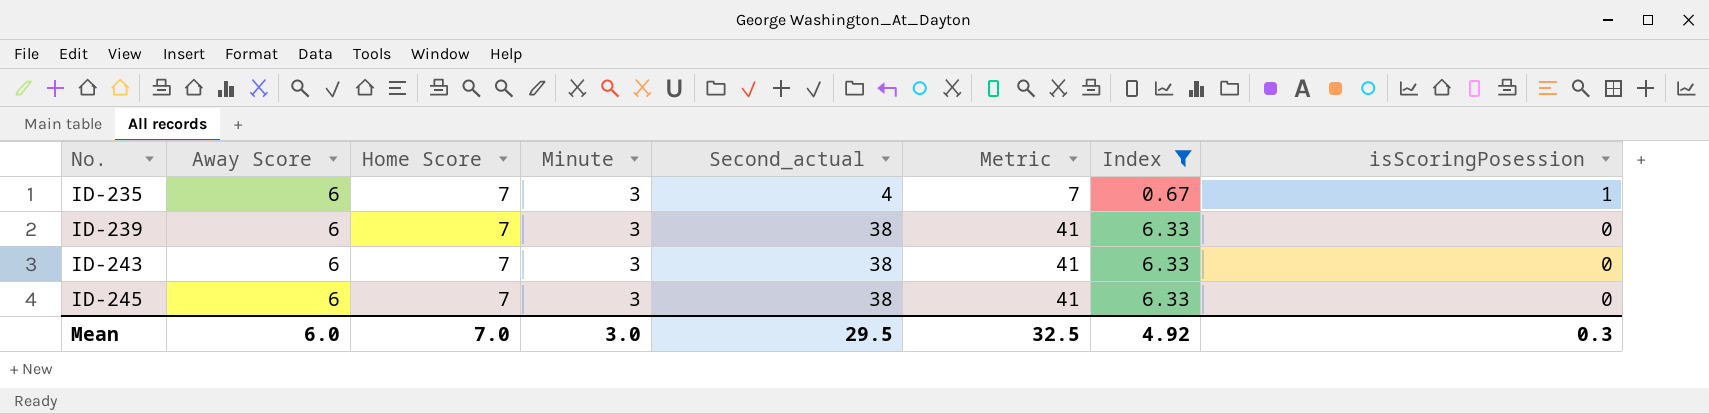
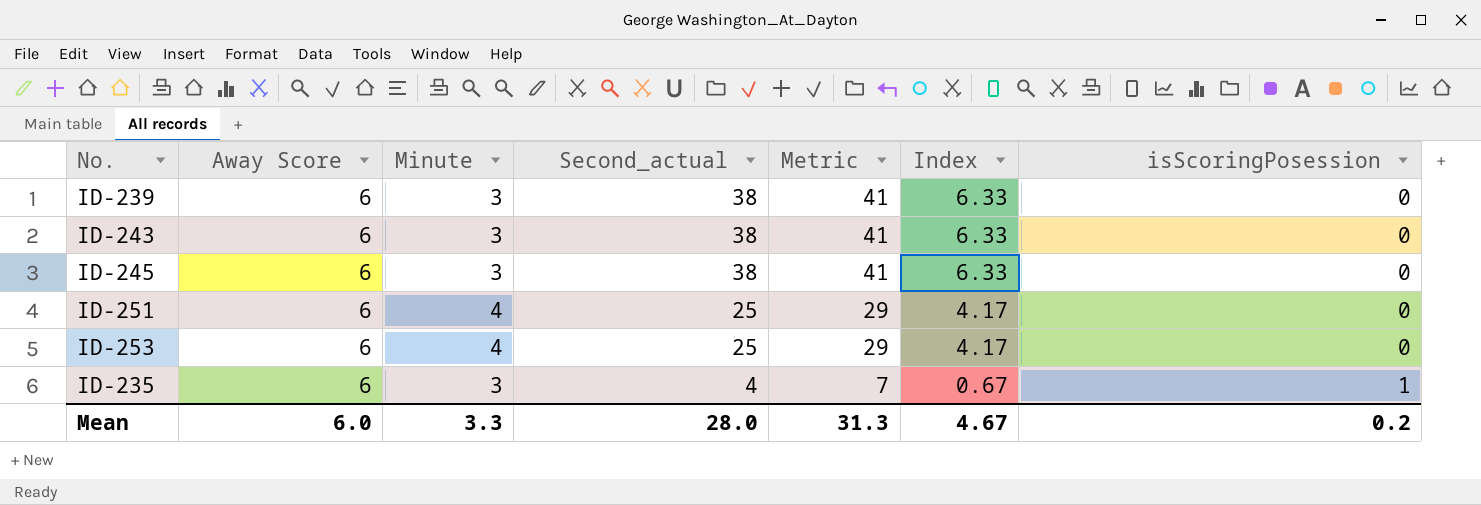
filter: Index != 4.17 -> none
row order: No. ascending -> Second_actual descending
column Home Score | position: 3 -> none
Mean | Minute: 3.0 -> 3.3
Mean | Second_actual: 29.5 -> 28.0
Mean | Metric: 32.5 -> 31.3
Mean | Index: 4.92 -> 4.67
Mean | isScoringPosession: 0.3 -> 0.2

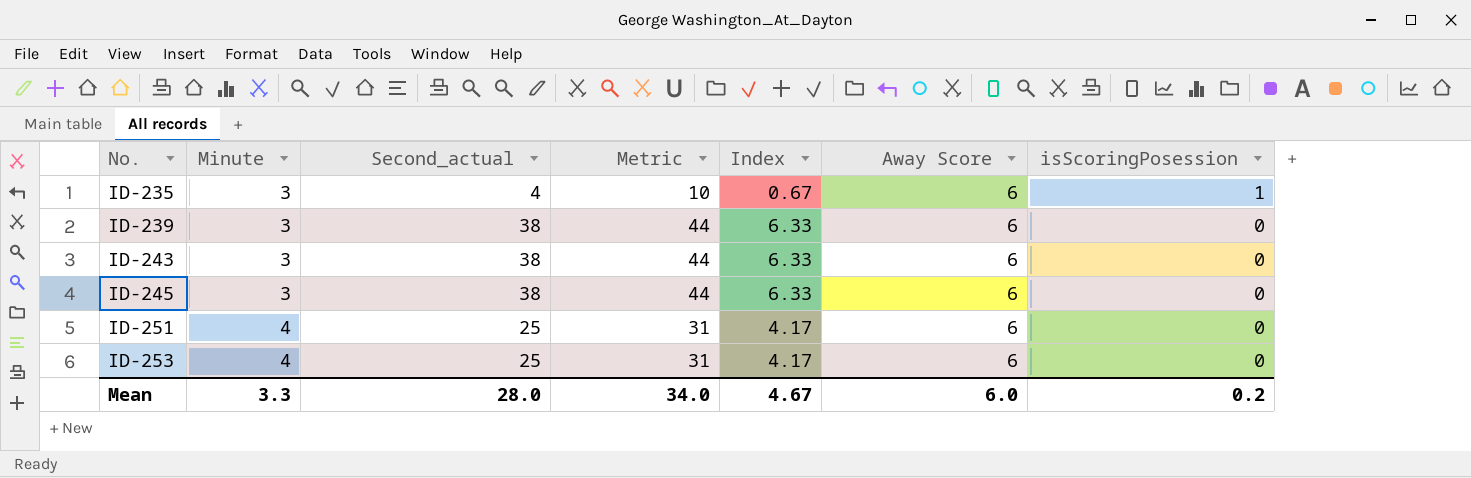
row order: Second_actual descending -> No. ascending
column Metric | formula: [Minute] + [Second_actual] -> [Second_actual] + [Away Score]
column Away Score | position: 2 -> 6
Mean | Metric: 31.3 -> 34.0

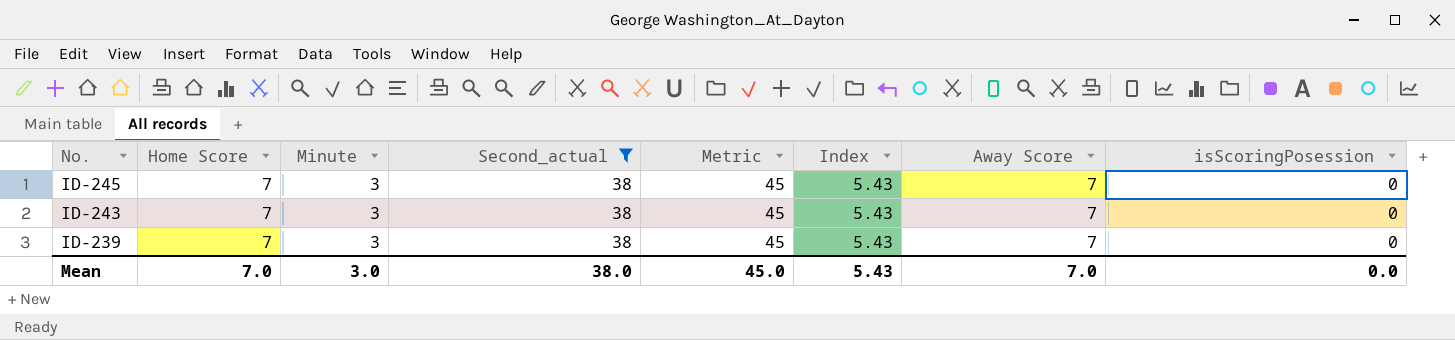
filter: none -> Second_actual = 38
row order: No. ascending -> No. descending
column Home Score | position: none -> 2
ID-245 | Metric: 44 -> 45
ID-245 | Index: 6.33 -> 5.43
ID-245 | Away Score: 6 -> 7
ID-243 | Metric: 44 -> 45
ID-243 | Index: 6.33 -> 5.43
ID-243 | Away Score: 6 -> 7
ID-239 | Metric: 44 -> 45
ID-239 | Index: 6.33 -> 5.43
ID-239 | Away Score: 6 -> 7
Mean | Minute: 3.3 -> 3.0
Mean | Second_actual: 28.0 -> 38.0
Mean | Metric: 34.0 -> 45.0
Mean | Index: 4.67 -> 5.43
Mean | Away Score: 6.0 -> 7.0
Mean | isScoringPosession: 0.2 -> 0.0

